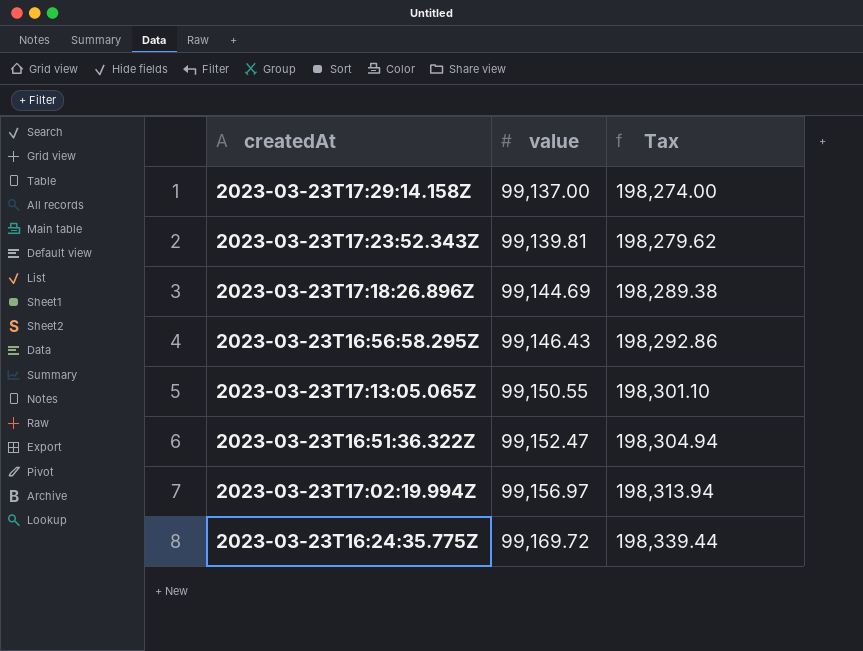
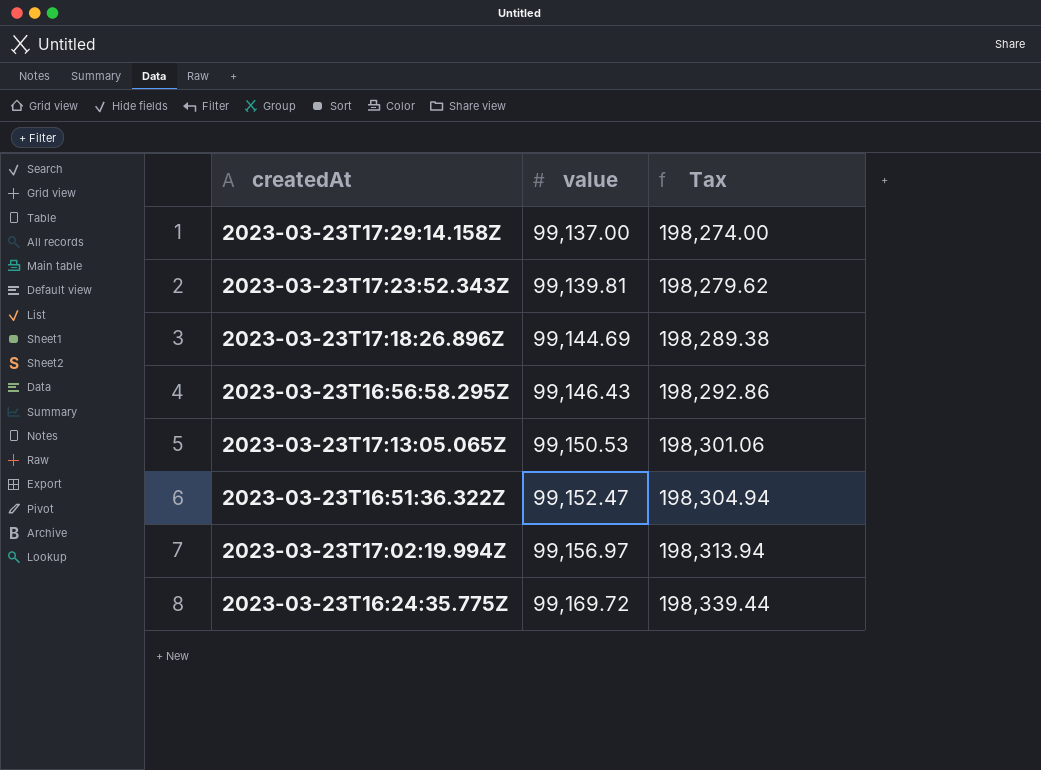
2023-03-23T17:13:05.065Z | value: 99,150.55 -> 99,150.53
2023-03-23T17:13:05.065Z | Tax: 198,301.10 -> 198,301.06

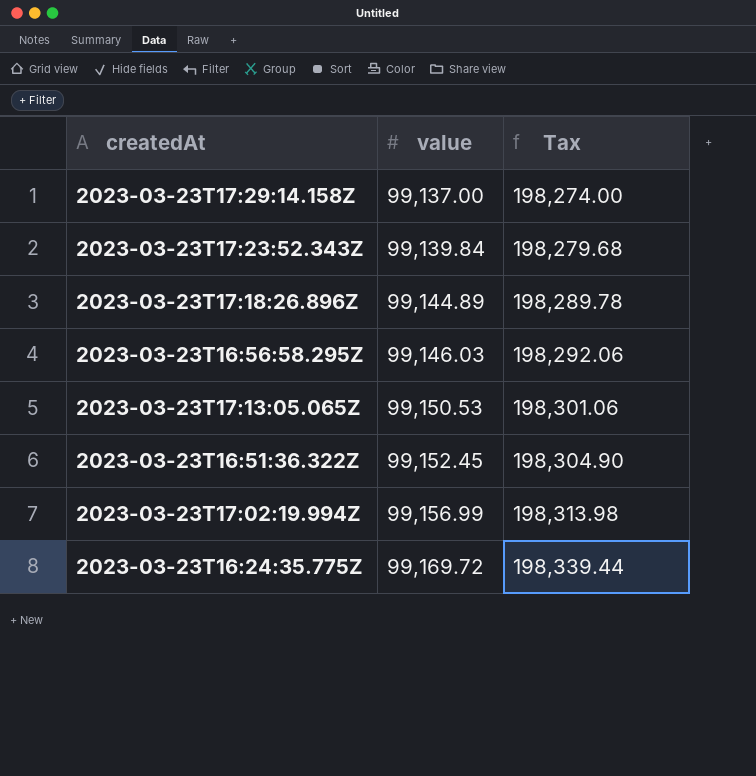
2023-03-23T17:23:52.343Z | value: 99,139.81 -> 99,139.84
2023-03-23T17:23:52.343Z | Tax: 198,279.62 -> 198,279.68
2023-03-23T17:18:26.896Z | value: 99,144.69 -> 99,144.89
2023-03-23T17:18:26.896Z | Tax: 198,289.38 -> 198,289.78
2023-03-23T16:56:58.295Z | value: 99,146.43 -> 99,146.03
2023-03-23T16:56:58.295Z | Tax: 198,292.86 -> 198,292.06
2023-03-23T16:51:36.322Z | value: 99,152.47 -> 99,152.45
2023-03-23T16:51:36.322Z | Tax: 198,304.94 -> 198,304.90
2023-03-23T17:02:19.994Z | value: 99,156.97 -> 99,156.99
2023-03-23T17:02:19.994Z | Tax: 198,313.94 -> 198,313.98

